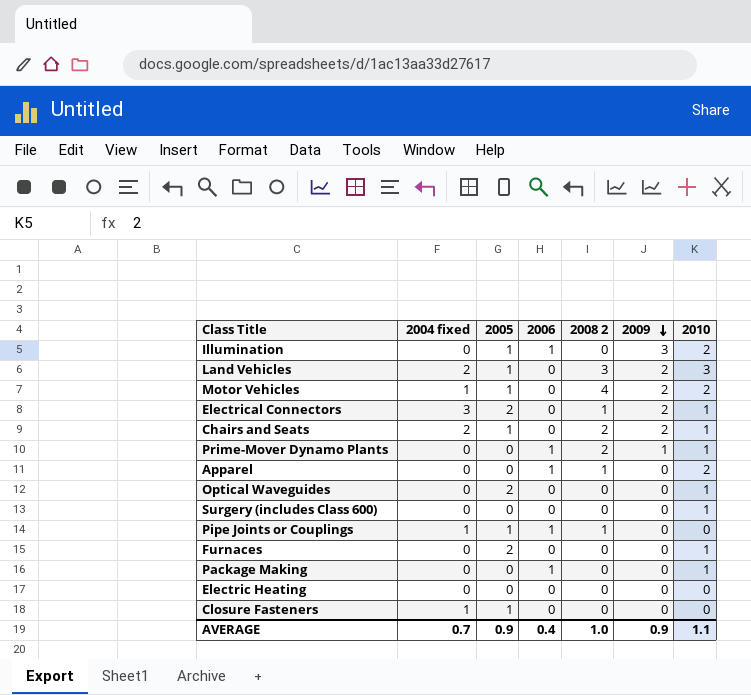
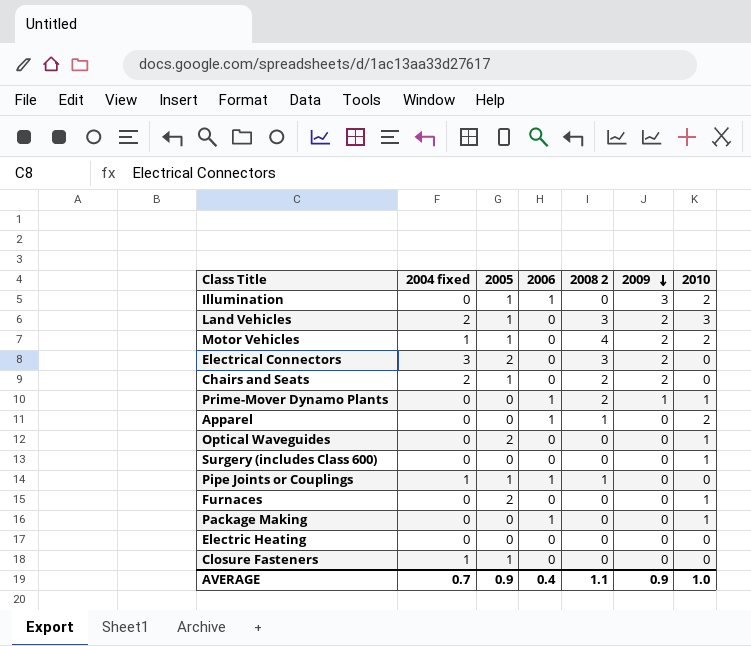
Electrical Connectors | 2008 2: 1 -> 3
Electrical Connectors | 2010: 1 -> 0
Chairs and Seats | 2010: 1 -> 0
AVERAGE | 2008 2: 1.0 -> 1.1
AVERAGE | 2010: 1.1 -> 1.0

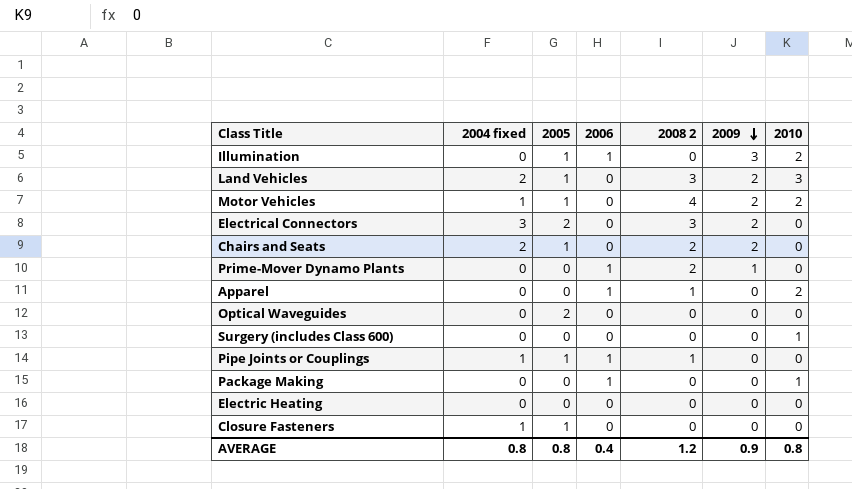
row Furnaces: 0 | 2 | 0 | 0 | 0 | 1 -> none
Prime-Mover Dynamo Plants | 2010: 1 -> 0
Optical Waveguides | 2010: 1 -> 0
AVERAGE | 2004 fixed: 0.7 -> 0.8
AVERAGE | 2005: 0.9 -> 0.8
AVERAGE | 2008 2: 1.1 -> 1.2
AVERAGE | 2010: 1.0 -> 0.8

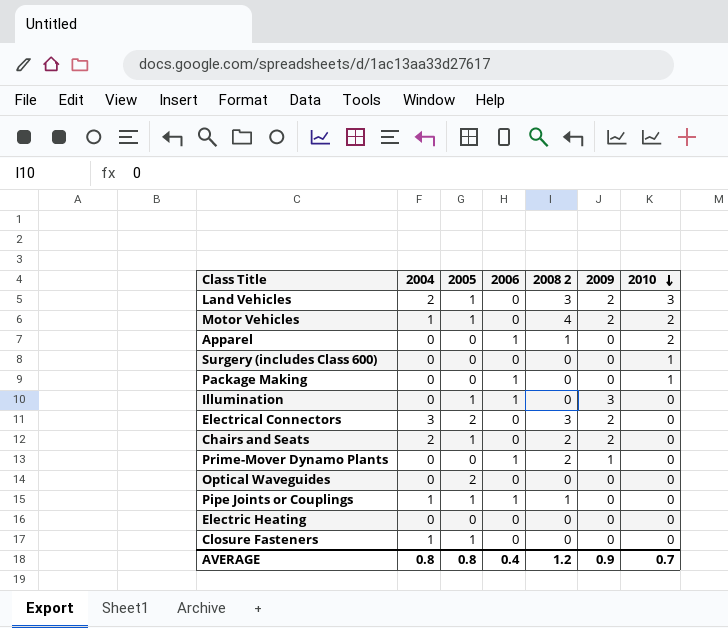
row order: 2009 descending -> 2010 descending
column name: 2004 fixed -> 2004
Illumination | 2010: 2 -> 0
AVERAGE | 2010: 0.8 -> 0.7

